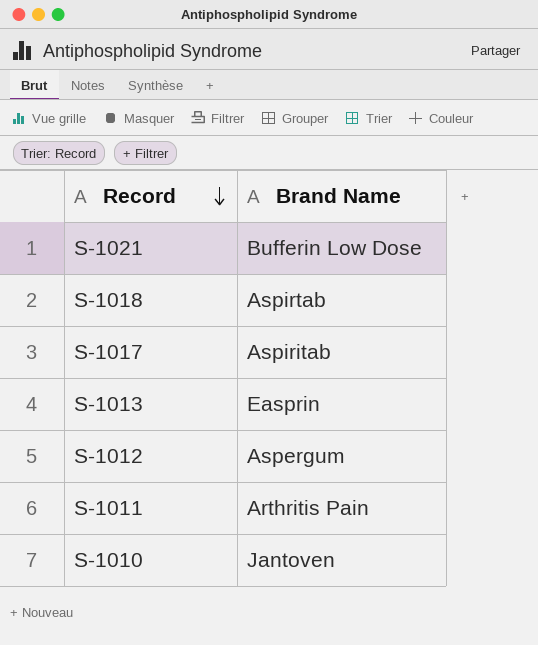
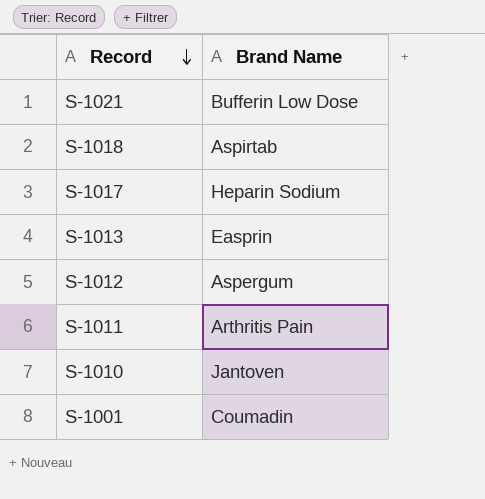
S-1017 | Brand Name: Aspiritab -> Heparin Sodium
row S-1001: none -> Coumadin

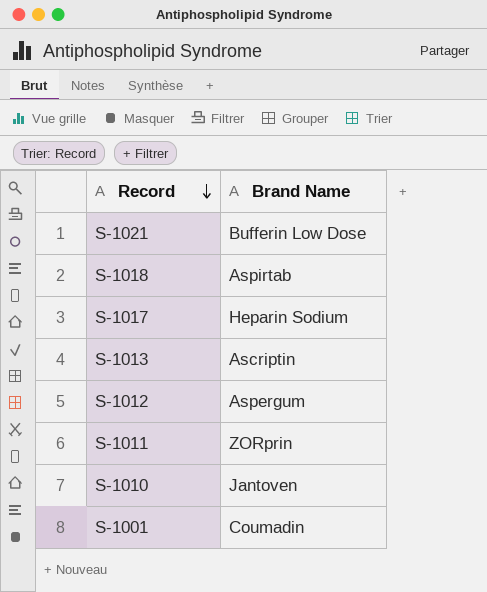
S-1013 | Brand Name: Easprin -> Ascriptin
S-1011 | Brand Name: Arthritis Pain -> ZORprin

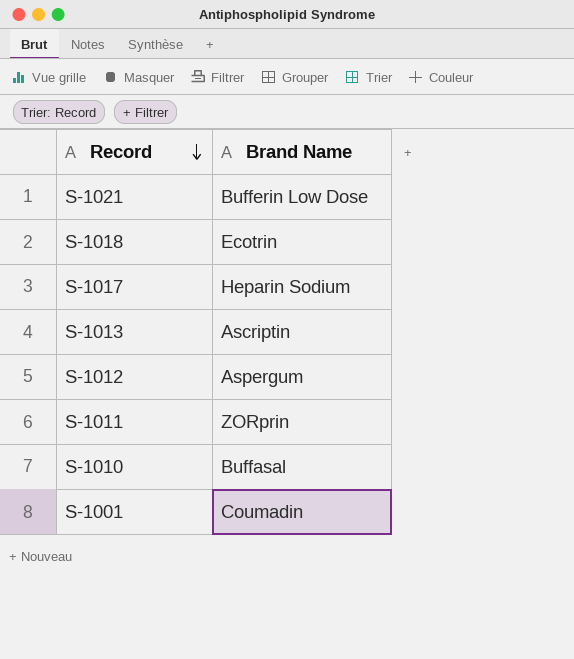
S-1018 | Brand Name: Aspirtab -> Ecotrin
S-1010 | Brand Name: Jantoven -> Buffasal

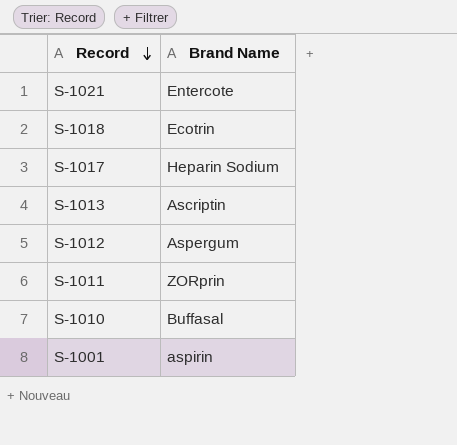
S-1021 | Brand Name: Bufferin Low Dose -> Entercote
S-1001 | Brand Name: Coumadin -> aspirin

